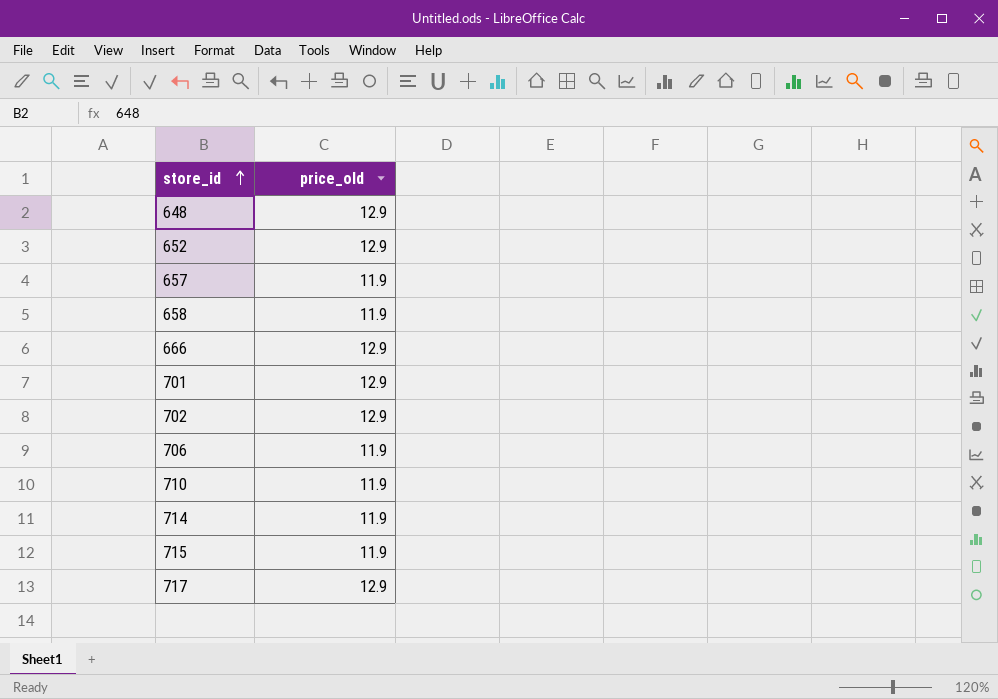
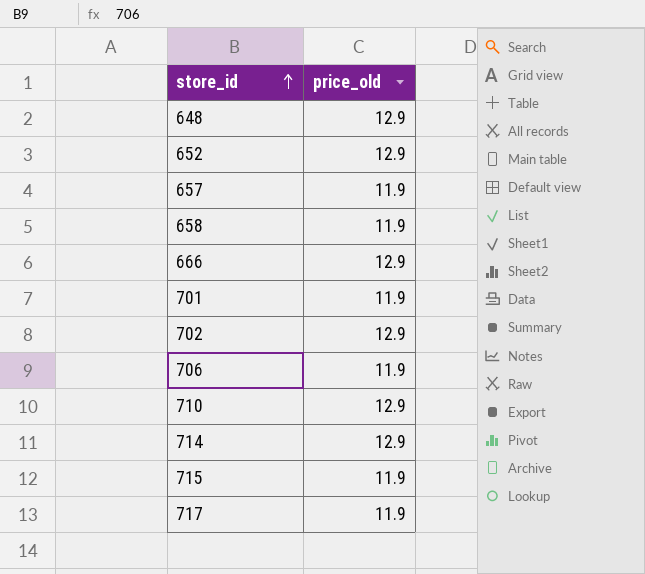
701 | price_old: 12.9 -> 11.9
710 | price_old: 11.9 -> 12.9
714 | price_old: 11.9 -> 12.9
717 | price_old: 12.9 -> 11.9

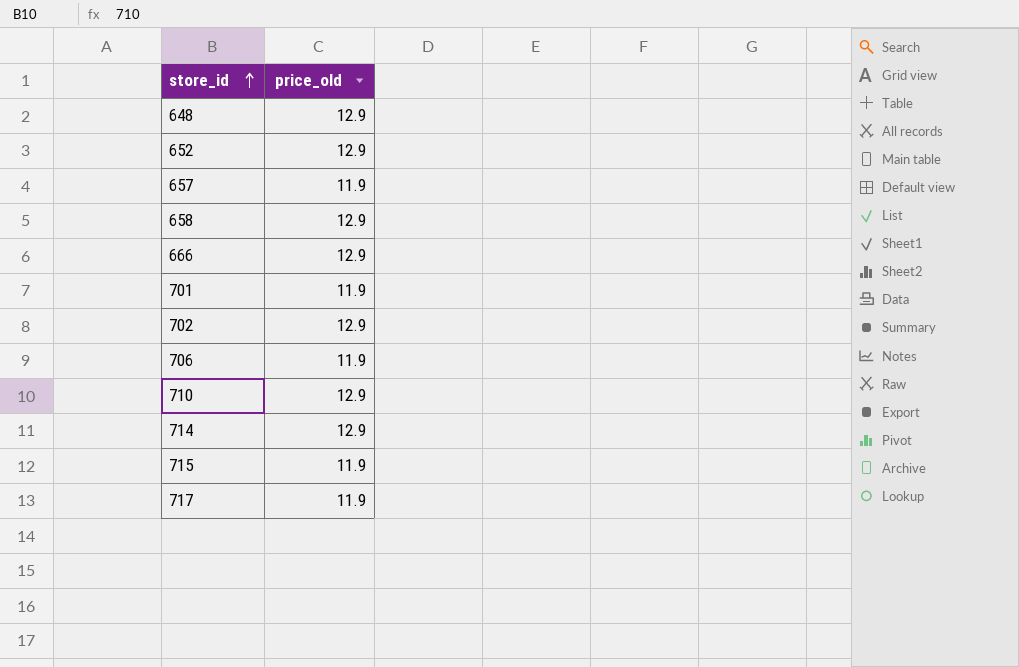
658 | price_old: 11.9 -> 12.9

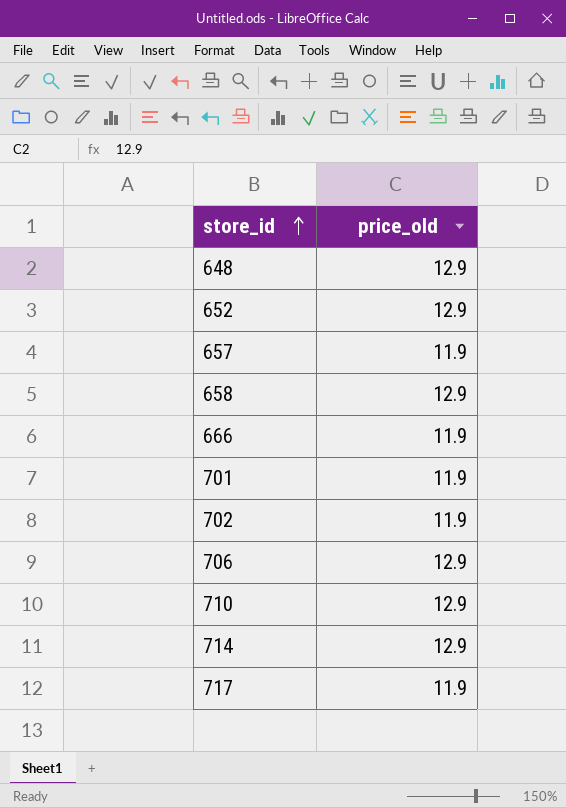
row 715: 11.9 -> none
666 | price_old: 12.9 -> 11.9
702 | price_old: 12.9 -> 11.9
706 | price_old: 11.9 -> 12.9

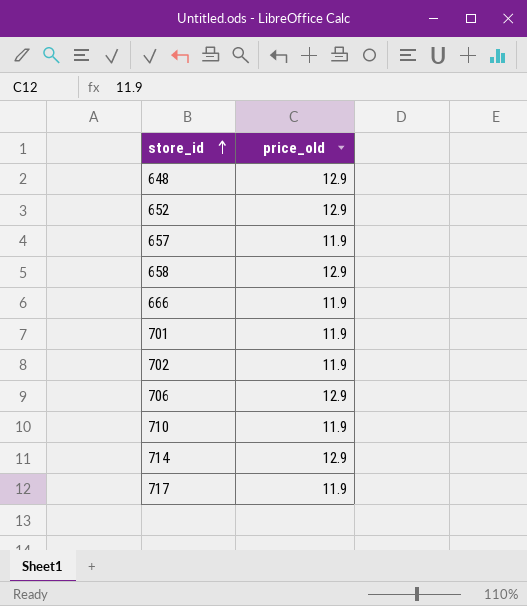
710 | price_old: 12.9 -> 11.9

